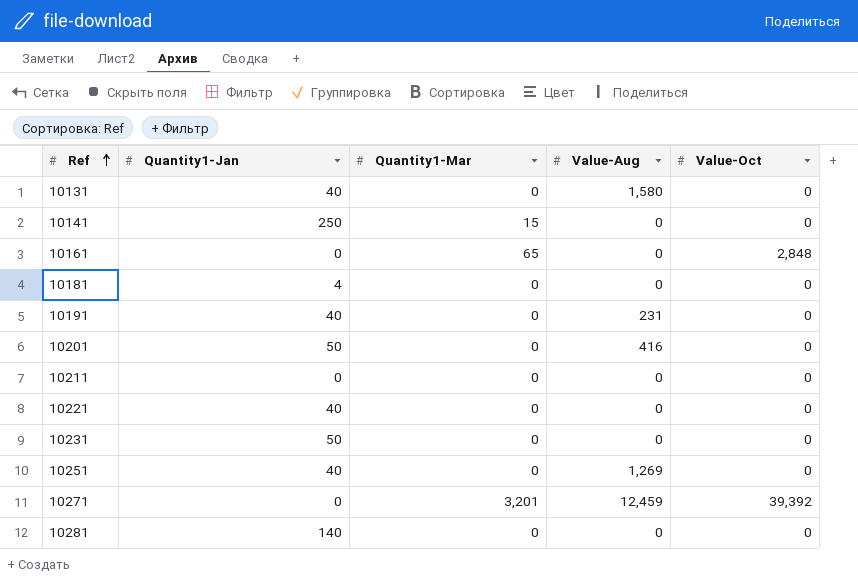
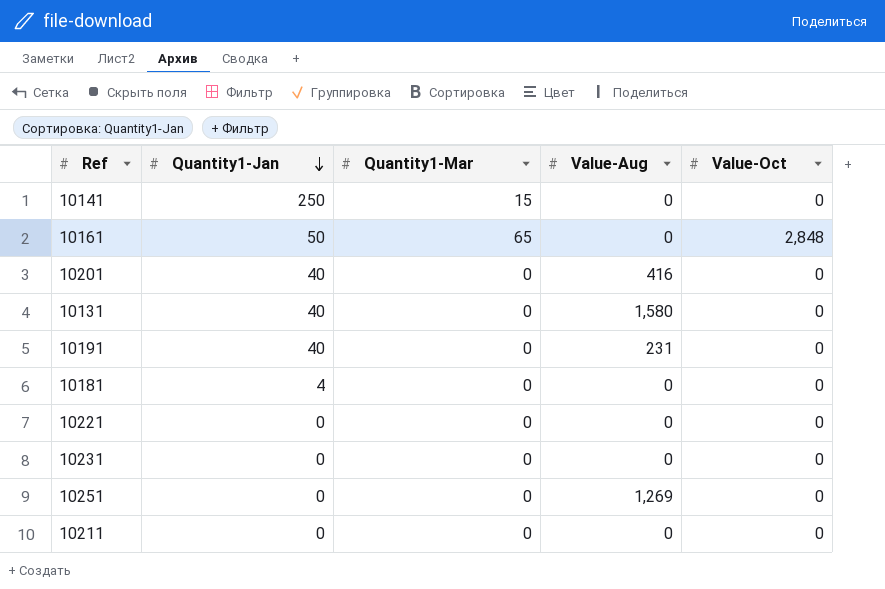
row order: Ref ascending -> Quantity1-Jan descending
row 10271: 0 | 3,201 | 12,459 | 39,392 -> none
row 10281: 140 | 0 | 0 | 0 -> none
10161 | Quantity1-Jan: 0 -> 50
10201 | Quantity1-Jan: 50 -> 40
10221 | Quantity1-Jan: 40 -> 0
10231 | Quantity1-Jan: 50 -> 0
10251 | Quantity1-Jan: 40 -> 0

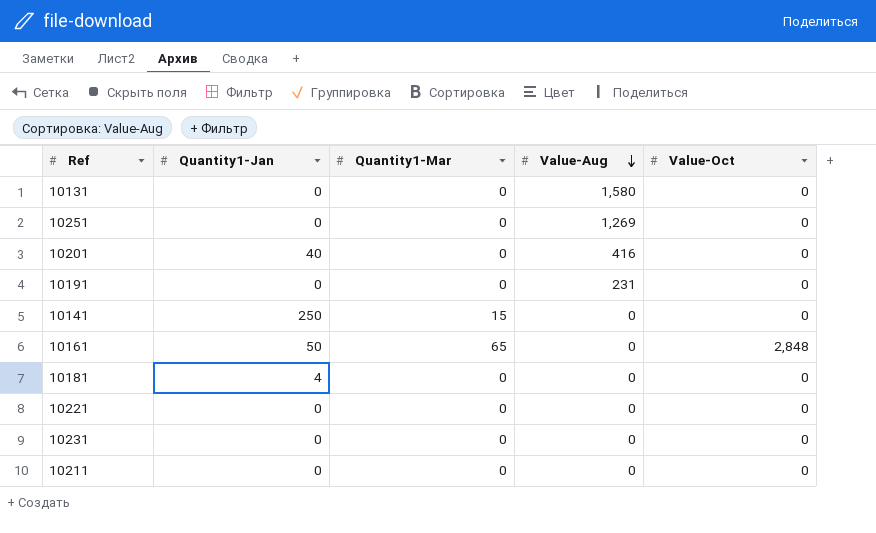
row order: Quantity1-Jan descending -> Value-Aug descending
10131 | Quantity1-Jan: 40 -> 0
10191 | Quantity1-Jan: 40 -> 0

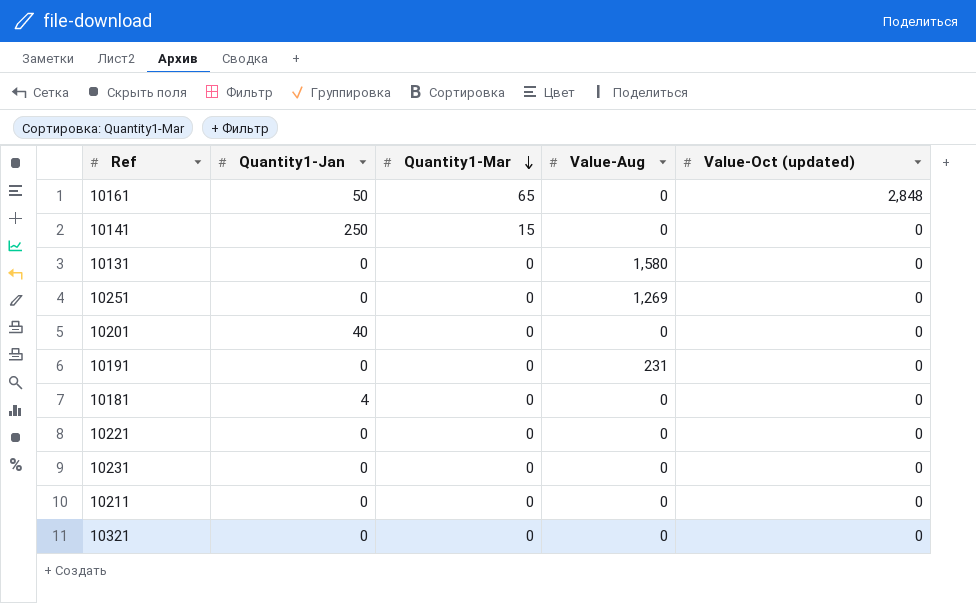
row order: Value-Aug descending -> Quantity1-Mar descending
column name: Value-Oct -> Value-Oct (updated)
10201 | Value-Aug: 416 -> 0
row 10321: none -> 0 | 0 | 0 | 0

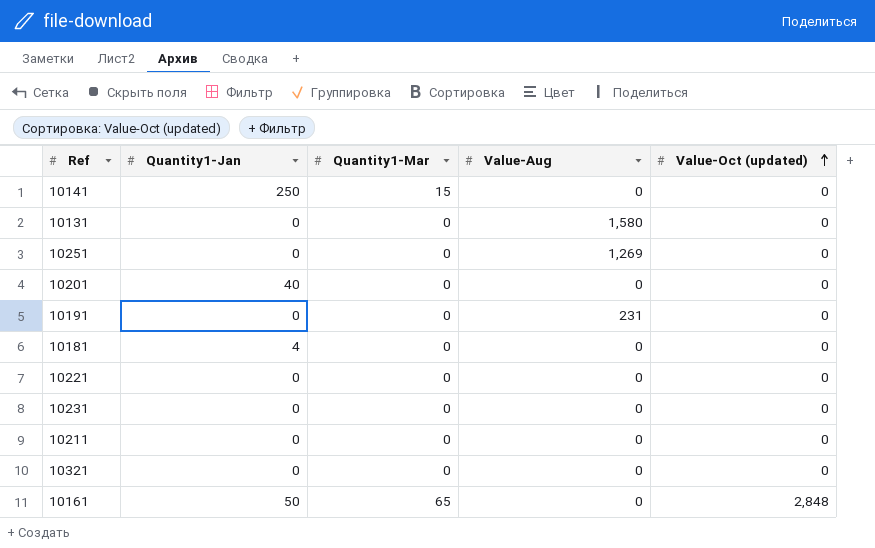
row order: Quantity1-Mar descending -> Value-Oct (updated) ascending

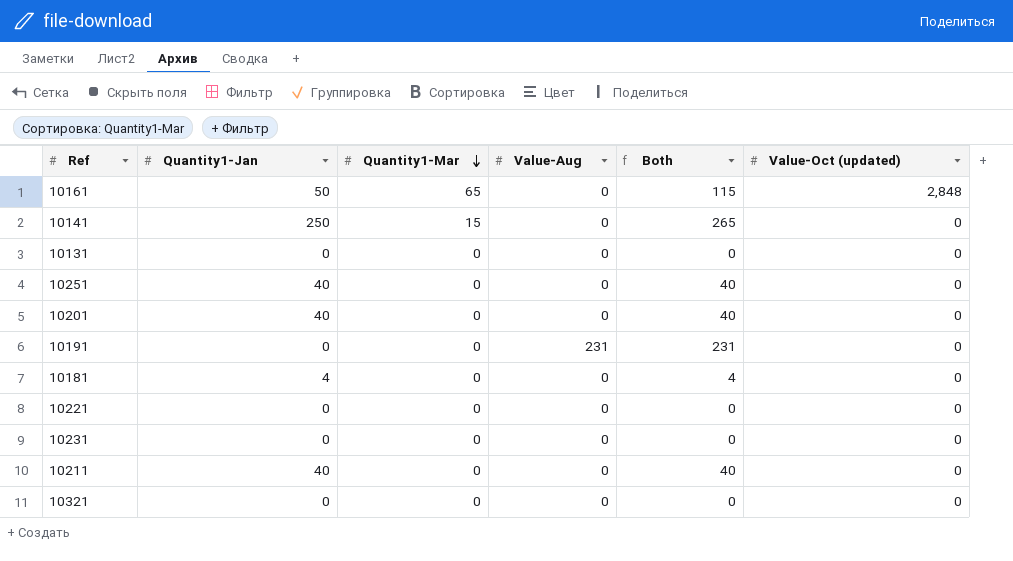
row order: Value-Oct (updated) ascending -> Quantity1-Mar descending
column Both | formula: none -> [Quantity1-Jan] + [Quantity1-Mar] + [Value-Aug]
10131 | Value-Aug: 1,580 -> 0
10251 | Quantity1-Jan: 0 -> 40
10251 | Value-Aug: 1,269 -> 0
10211 | Quantity1-Jan: 0 -> 40

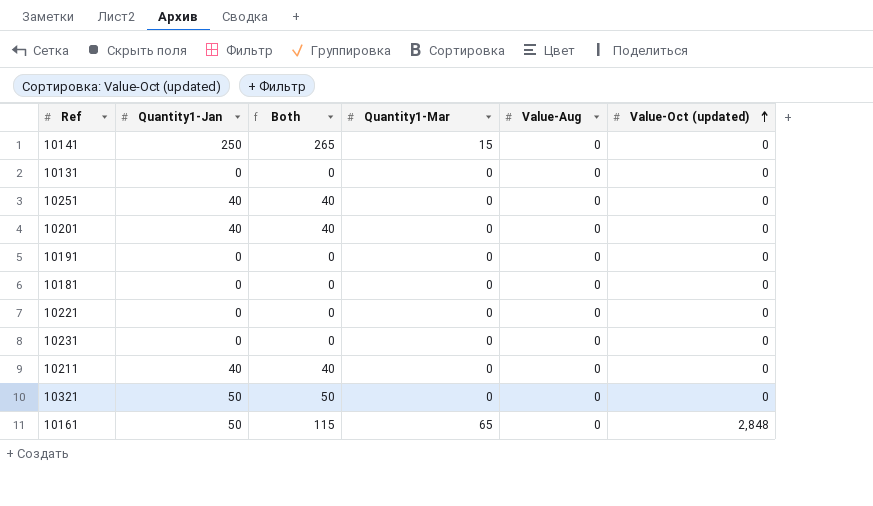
row order: Quantity1-Mar descending -> Value-Oct (updated) ascending
column Both | position: 5 -> 3
10191 | Both: 231 -> 0
10191 | Value-Aug: 231 -> 0
10181 | Quantity1-Jan: 4 -> 0
10181 | Both: 4 -> 0
10321 | Quantity1-Jan: 0 -> 50
10321 | Both: 0 -> 50

